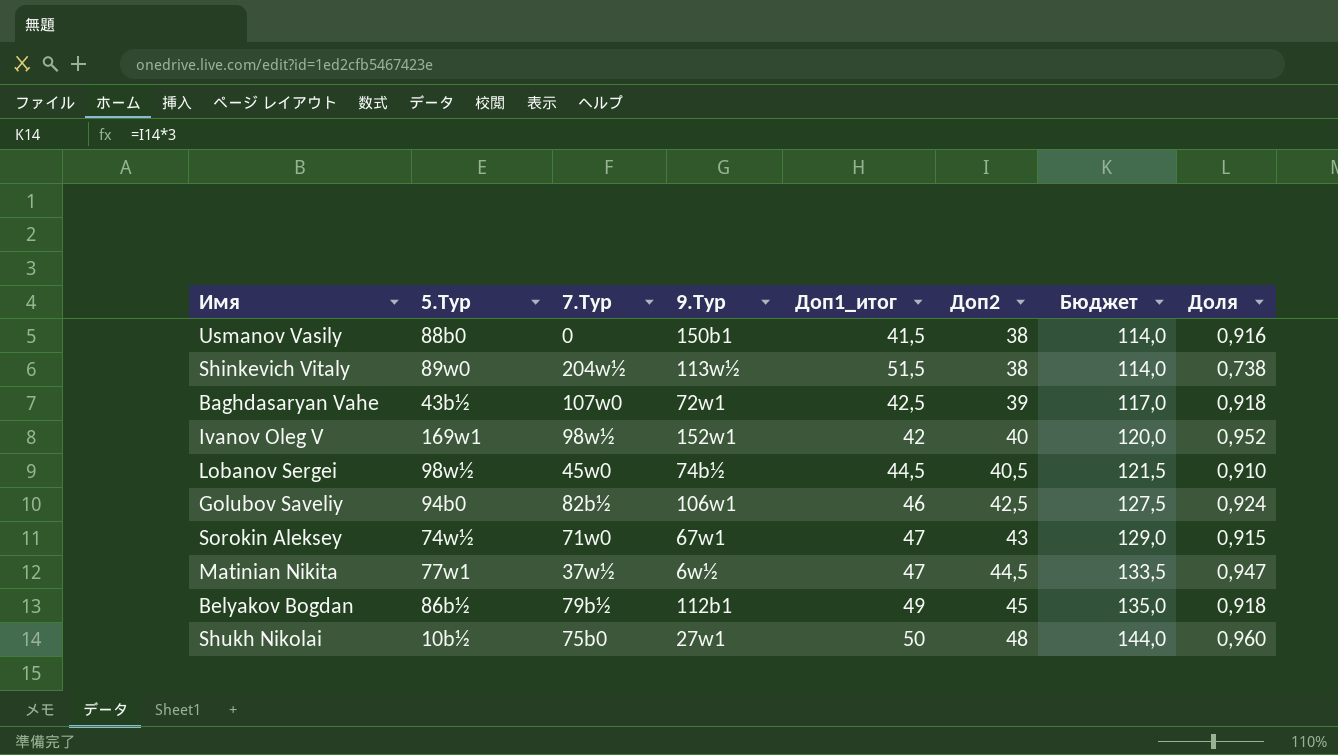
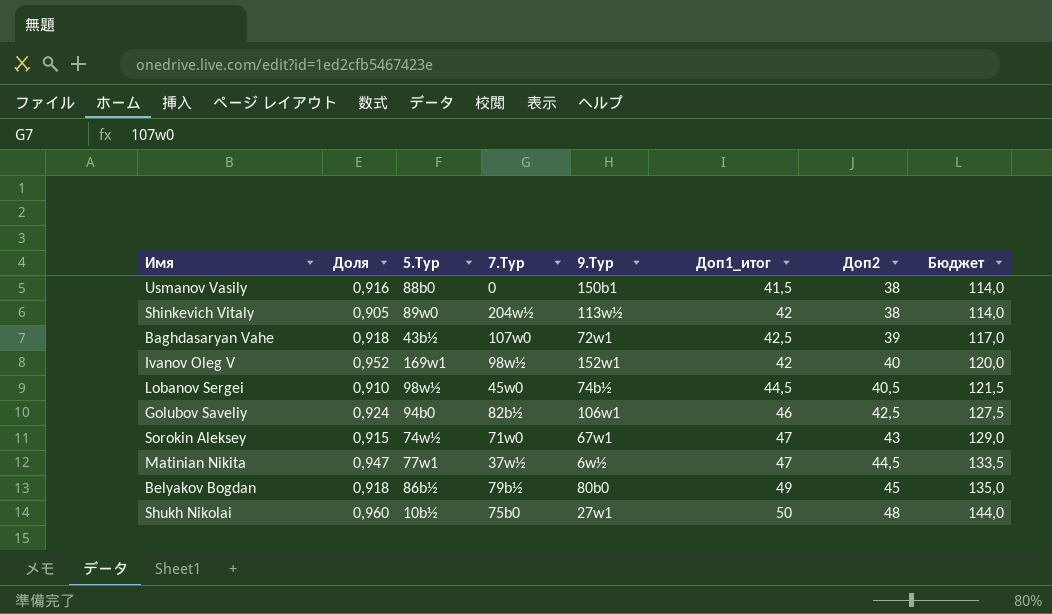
column Доля | position: 8 -> 2
Shinkevich Vitaly | Доля: 0,738 -> 0,905
Shinkevich Vitaly | Доп1_итог: 51,5 -> 42
Belyakov Bogdan | 9.Тур: 112b1 -> 80b0

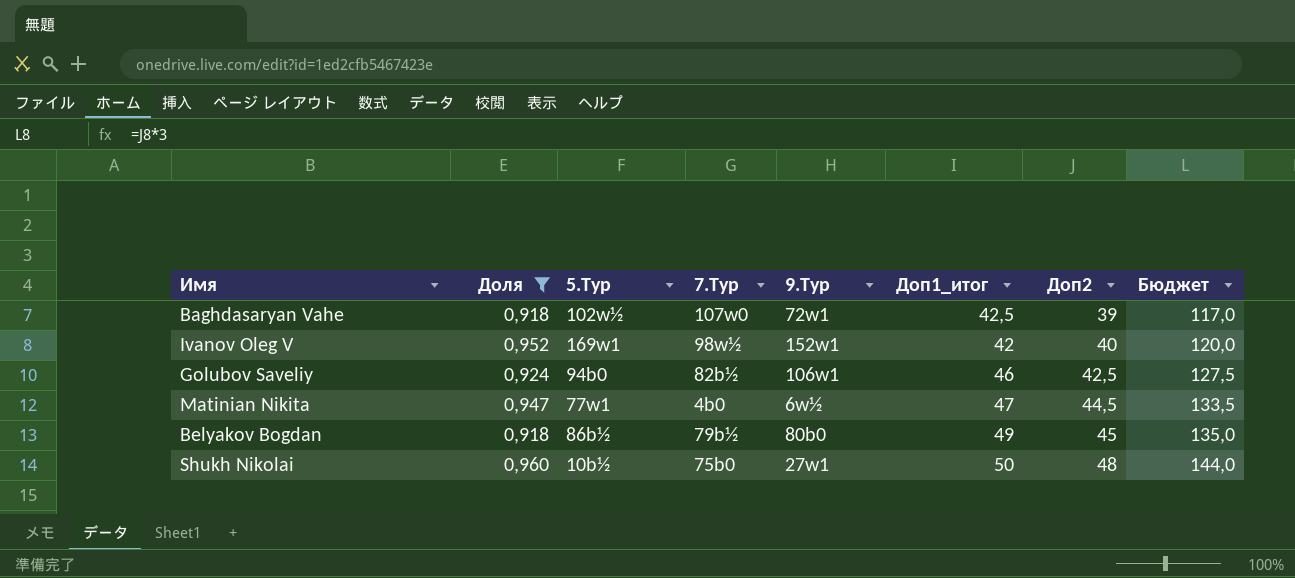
filter: none -> Доля >= 0,918
Baghdasaryan Vahe | 5.Тур: 43b½ -> 102w½
Matinian Nikita | 7.Тур: 37w½ -> 4b0

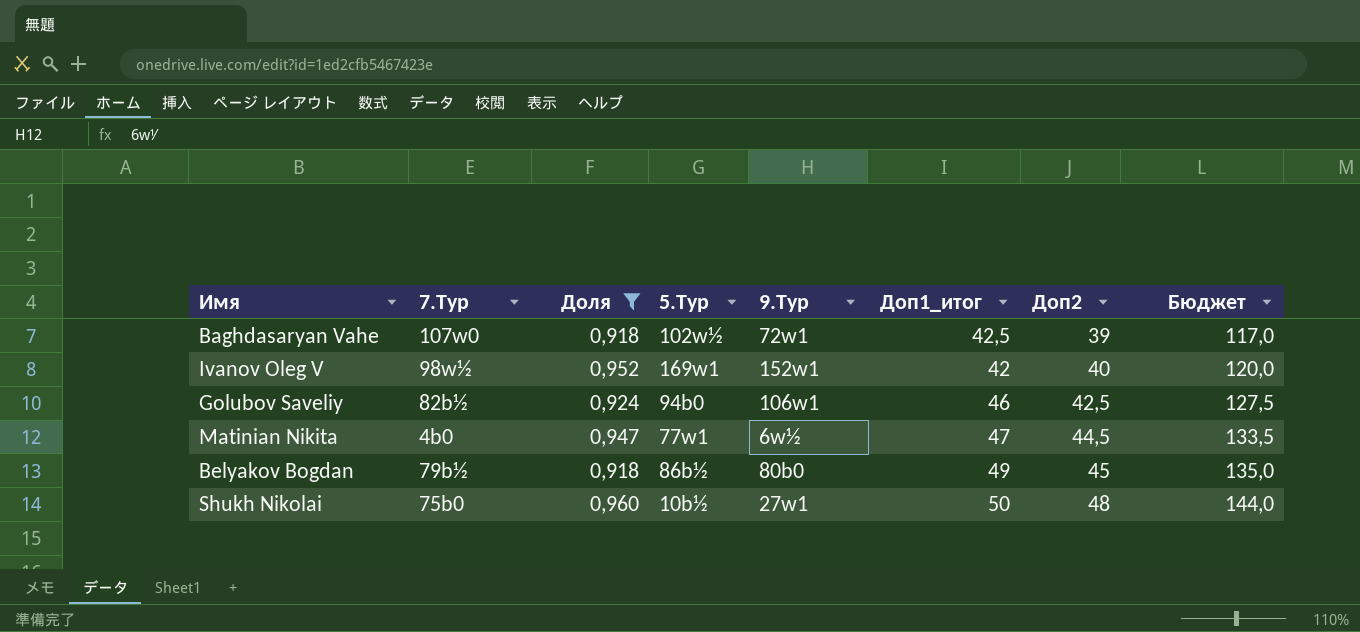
column 7.Тур | position: 4 -> 2

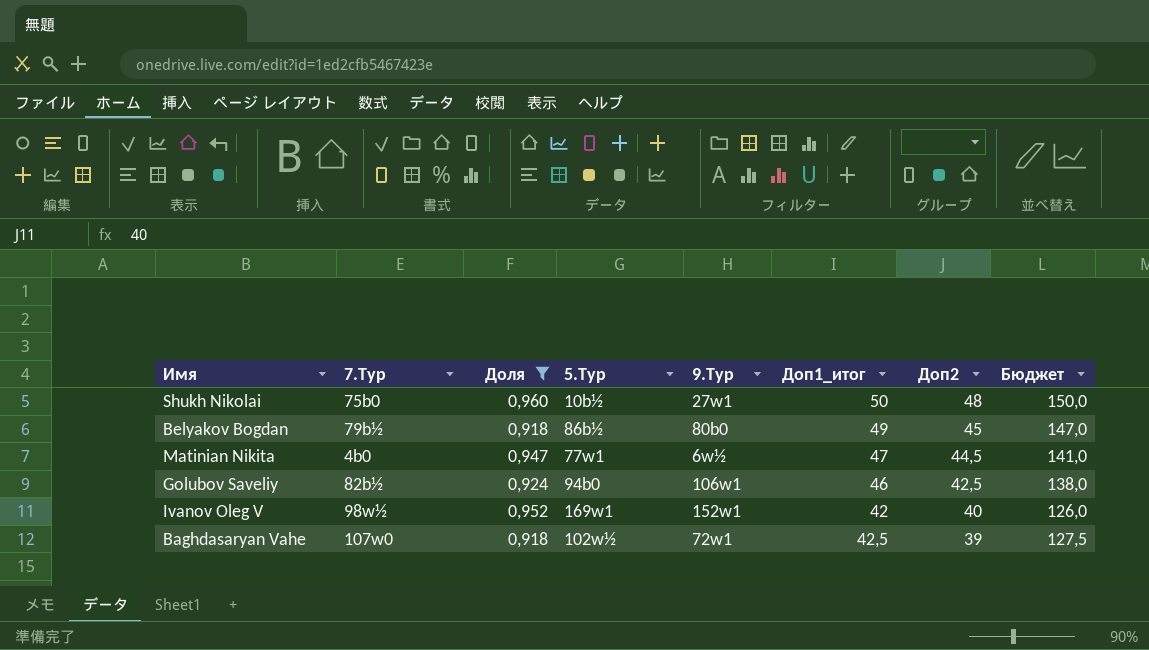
row order: Доп2 ascending -> Доп2 descending
column Бюджет | formula: [Доп2] * 3 -> [Доп1_итог] * 3

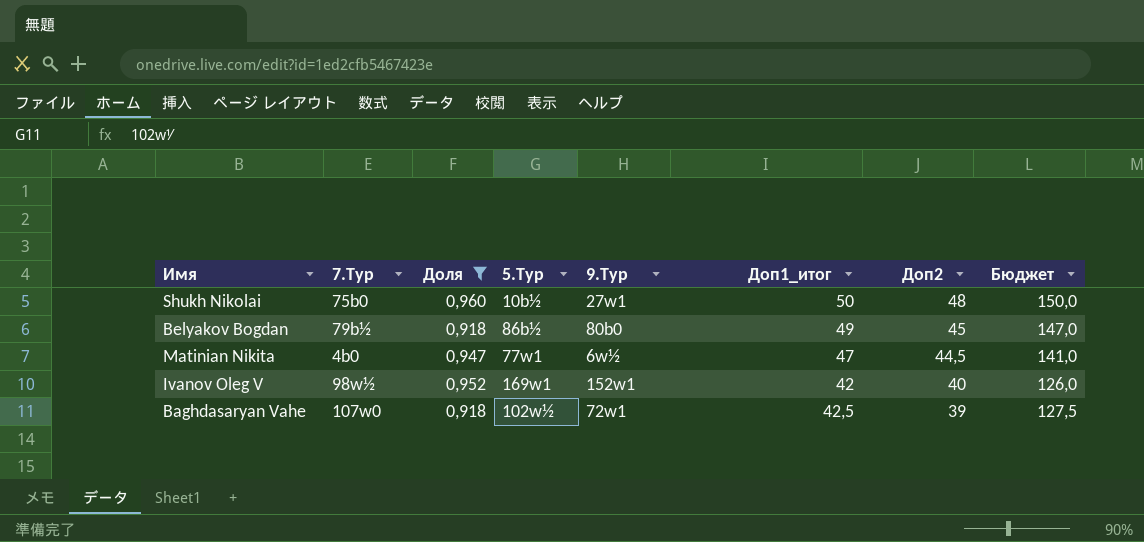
row Golubov Saveliy: 82b½ | 0,924 | 94b0 | 106w1 | 46 | 42,5 | 138,0 -> none

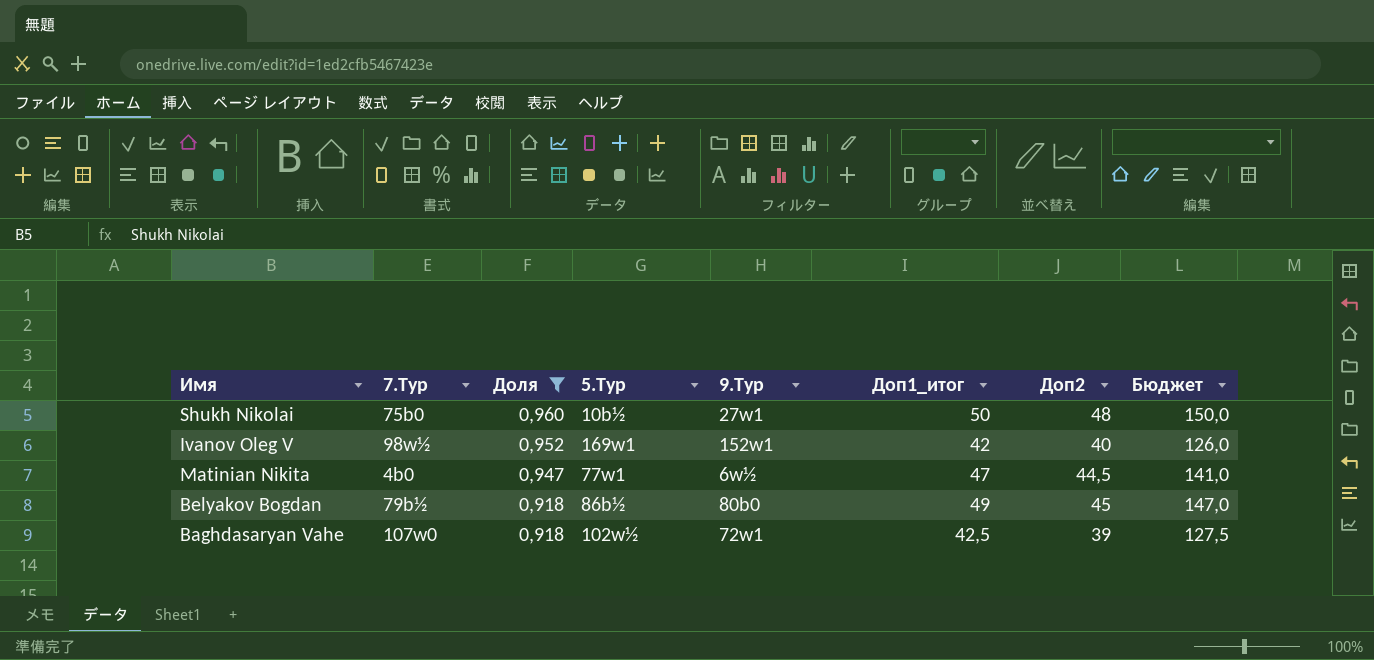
row order: Доп2 descending -> Доля descending

